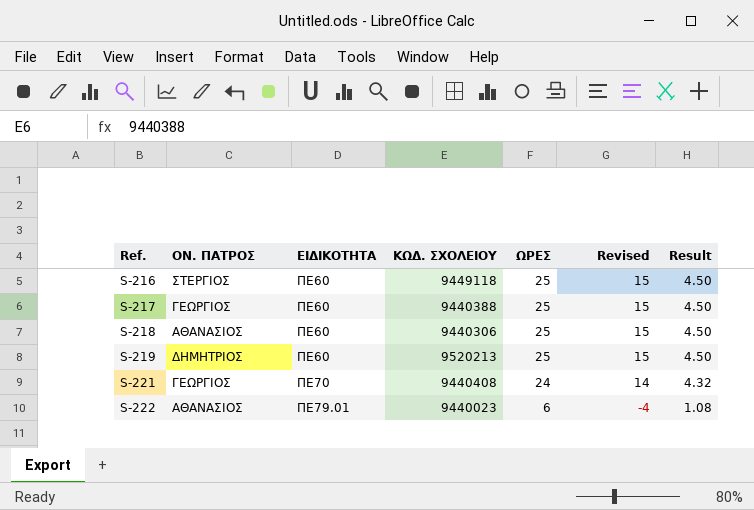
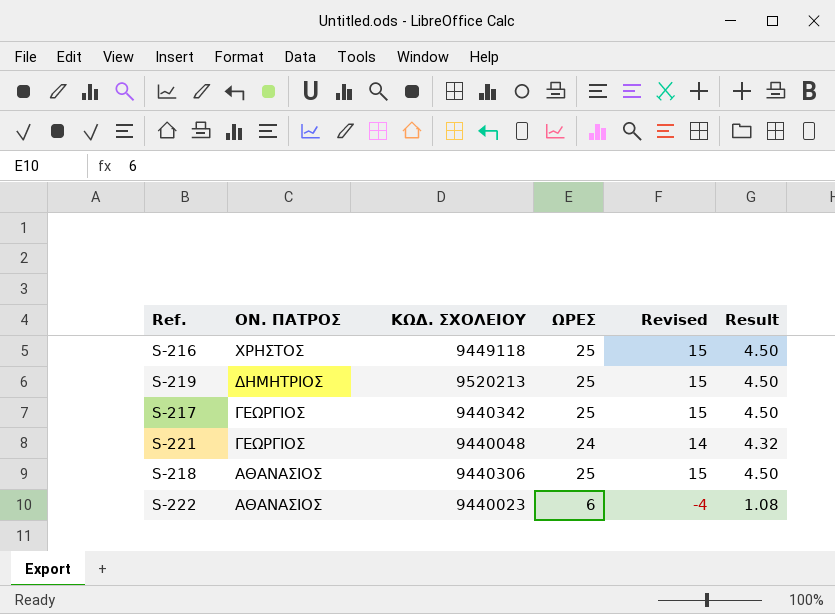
row order: Ref. ascending -> ΟΝ. ΠΑΤΡOΣ descending
column ΕΙΔΙΚΟΤΗΤΑ | position: 3 -> none
S-216 | ΟΝ. ΠΑΤΡOΣ: ΣΤΕΡΓΙΟΣ -> ΧΡΗΣΤΟΣ
S-217 | ΚΩΔ. ΣΧΟΛΕΙΟΥ: 9440388 -> 9440342
S-221 | ΚΩΔ. ΣΧΟΛΕΙΟΥ: 9440408 -> 9440048

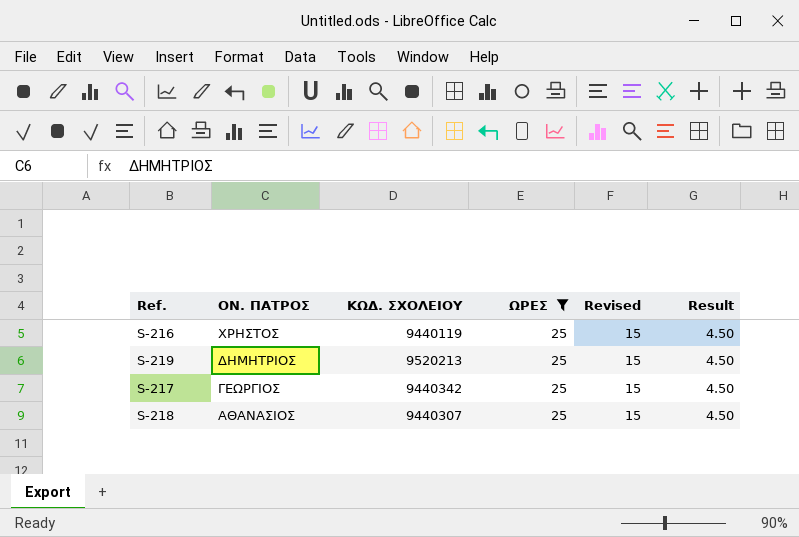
filter: none -> ΩΡΕΣ = 25
S-216 | ΚΩΔ. ΣΧΟΛΕΙΟΥ: 9449118 -> 9440119
S-218 | ΚΩΔ. ΣΧΟΛΕΙΟΥ: 9440306 -> 9440307

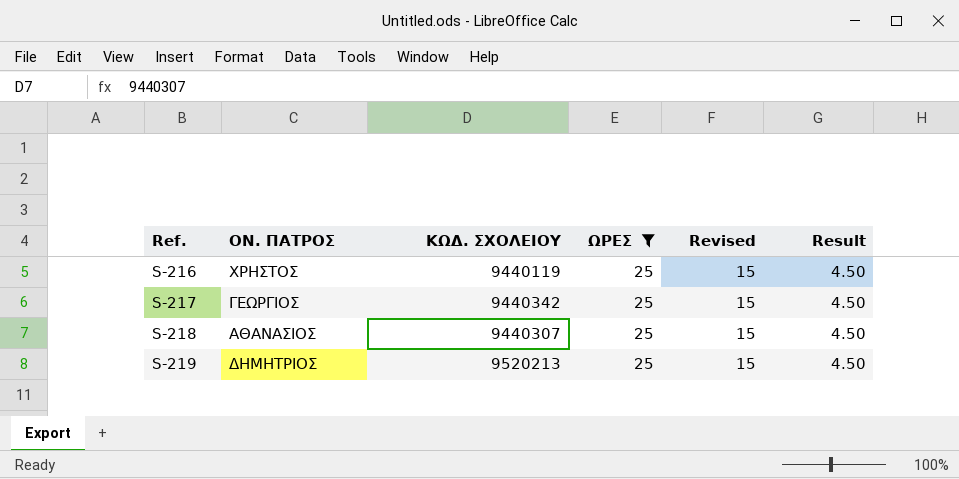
row order: ΟΝ. ΠΑΤΡOΣ descending -> Ref. ascending

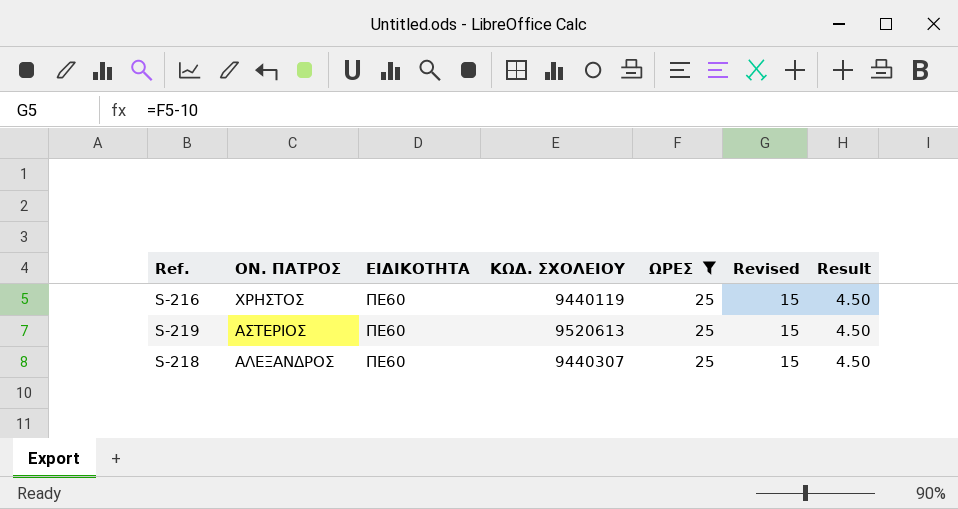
row order: Ref. ascending -> ΟΝ. ΠΑΤΡOΣ descending
column ΕΙΔΙΚΟΤΗΤΑ | position: none -> 3
row S-217: ΓΕΩΡΓΙΟΣ | 9440342 | 25 | 15 | 4.50 -> none
S-219 | ΟΝ. ΠΑΤΡOΣ: ΔΗΜΗΤΡΙΟΣ -> ΑΣΤΕΡΙΟΣ
S-219 | ΚΩΔ. ΣΧΟΛΕΙΟΥ: 9520213 -> 9520613
S-218 | ΟΝ. ΠΑΤΡOΣ: ΑΘΑΝΑΣΙΟΣ -> ΑΛΕΞΑΝΔΡΟΣ

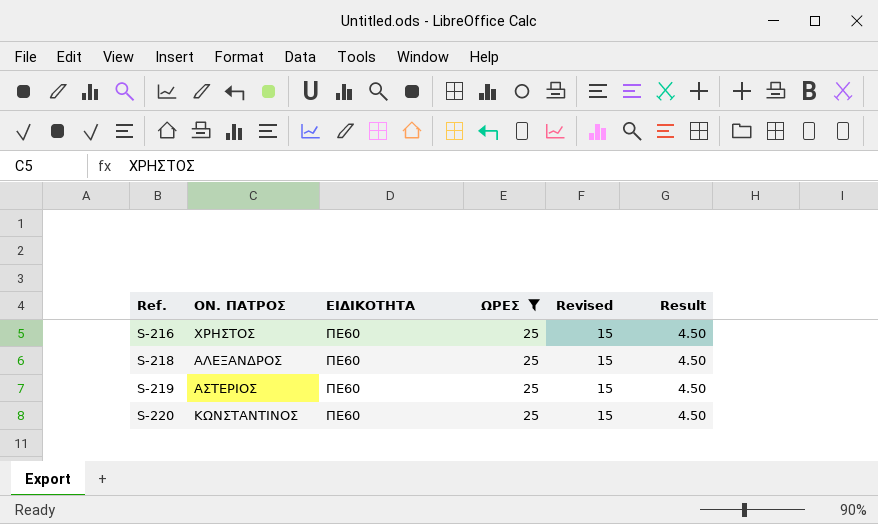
row order: ΟΝ. ΠΑΤΡOΣ descending -> Ref. ascending
column ΚΩΔ. ΣΧΟΛΕΙΟΥ | position: 4 -> none
row S-220: none -> ΚΩΝΣΤΑΝΤΙΝΟΣ | ΠΕ60 | 25 | 15 | 4.50

